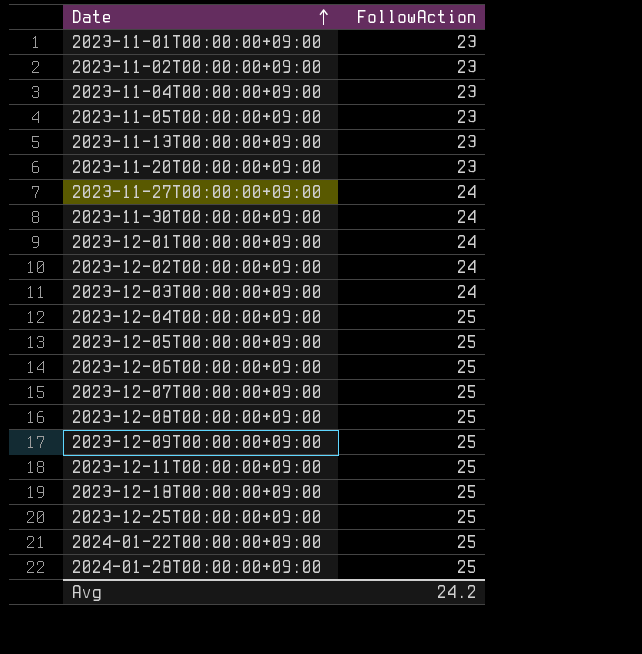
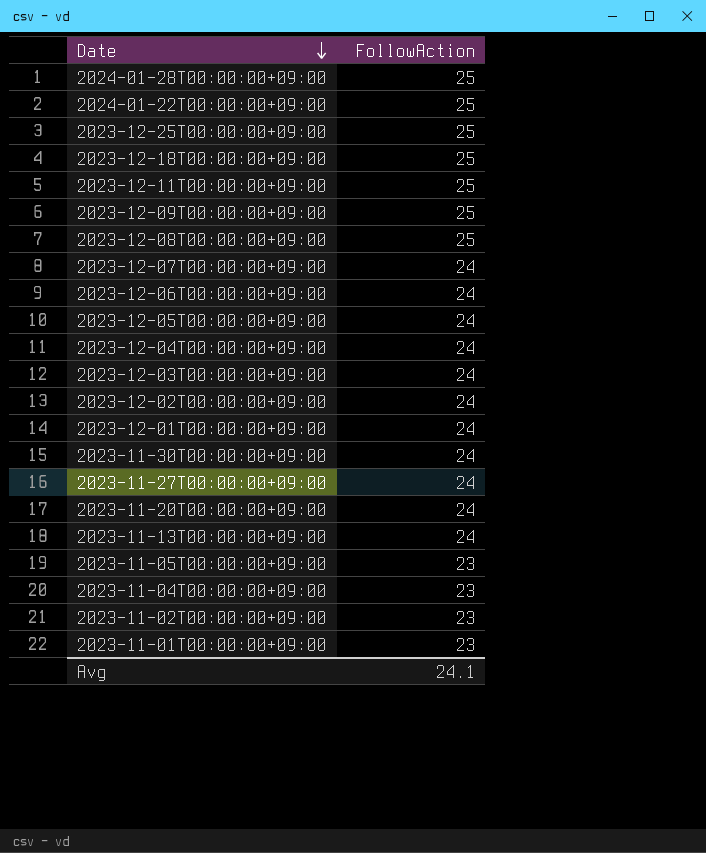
row order: Date ascending -> Date descending
2023-12-07T00:00:00+09:00 | FollowAction: 25 -> 24
2023-12-06T00:00:00+09:00 | FollowAction: 25 -> 24
2023-12-05T00:00:00+09:00 | FollowAction: 25 -> 24
2023-12-04T00:00:00+09:00 | FollowAction: 25 -> 24
2023-11-20T00:00:00+09:00 | FollowAction: 23 -> 24
2023-11-13T00:00:00+09:00 | FollowAction: 23 -> 24
Avg | FollowAction: 24.2 -> 24.1

